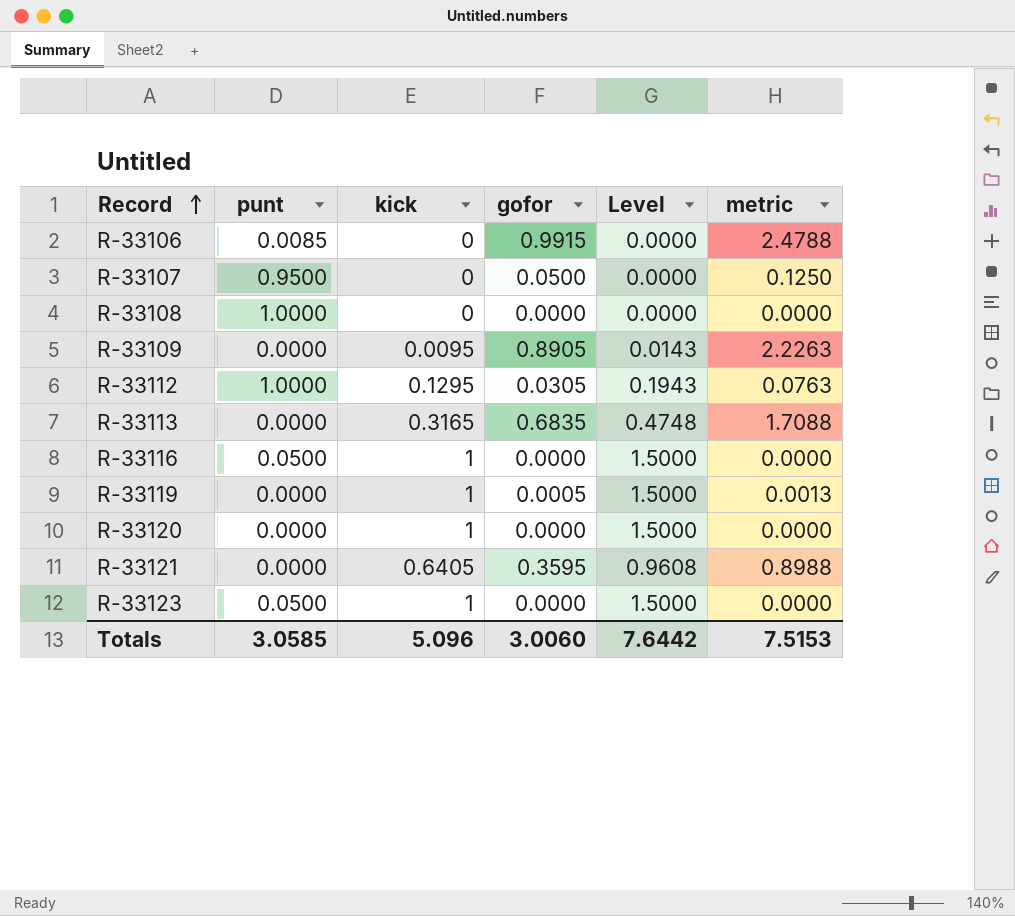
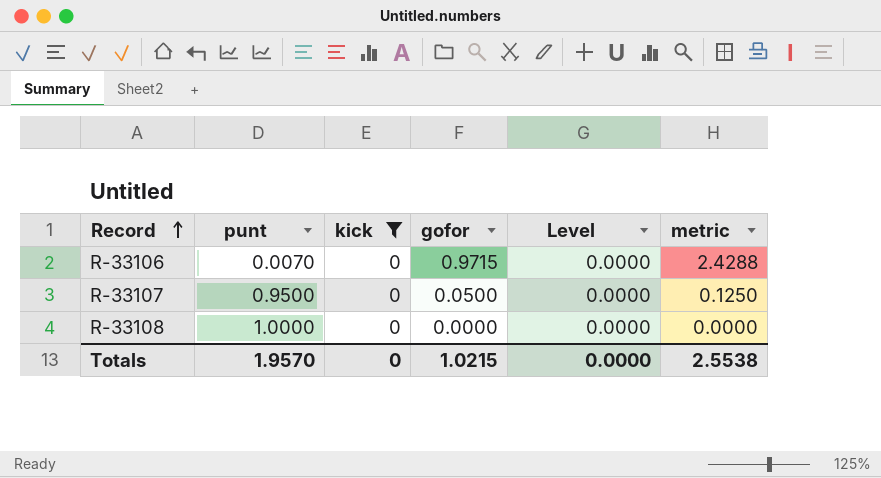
filter: none -> kick = 0
R-33106 | punt: 0.0085 -> 0.0070
R-33106 | gofor: 0.9915 -> 0.9715
R-33106 | metric: 2.4788 -> 2.4288
Totals | punt: 3.0585 -> 1.9570
Totals | kick: 5.096 -> 0
Totals | gofor: 3.0060 -> 1.0215
Totals | Level: 7.6442 -> 0.0000
Totals | metric: 7.5153 -> 2.5538

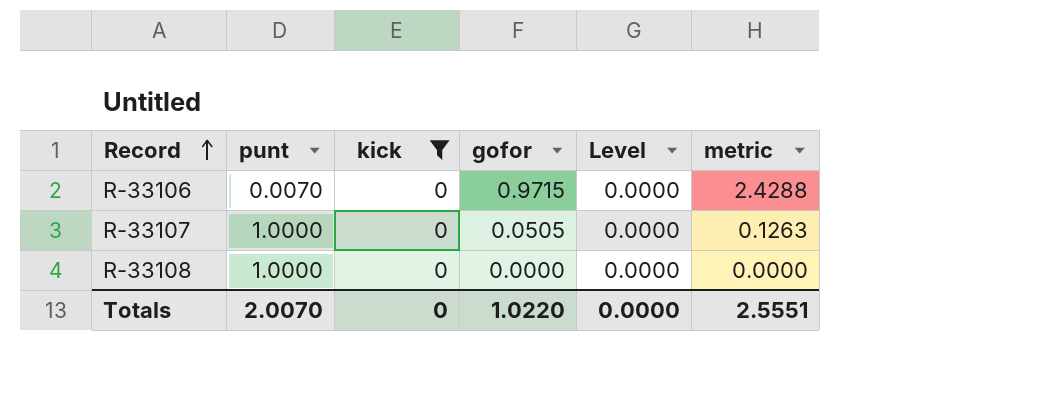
R-33107 | punt: 0.9500 -> 1.0000
R-33107 | gofor: 0.0500 -> 0.0505
R-33107 | metric: 0.1250 -> 0.1263
Totals | punt: 1.9570 -> 2.0070
Totals | gofor: 1.0215 -> 1.0220
Totals | metric: 2.5538 -> 2.5551

